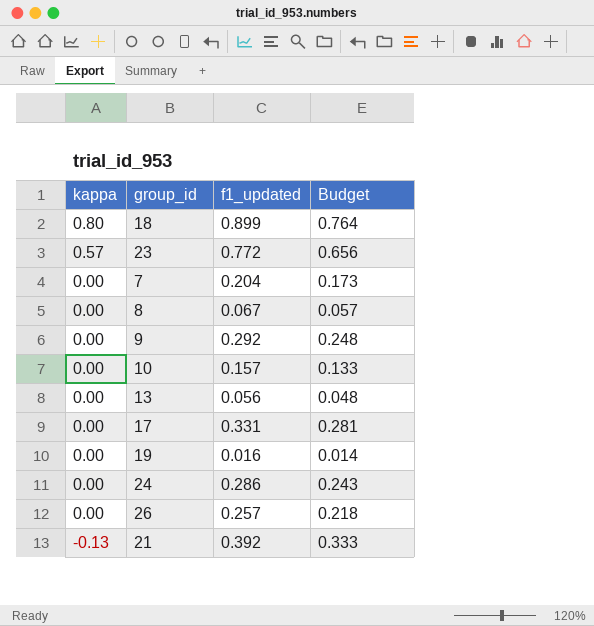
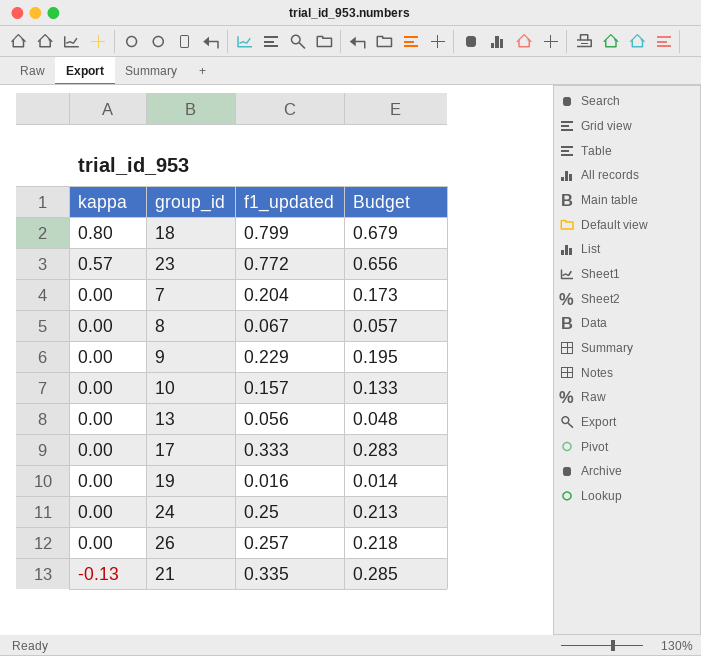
18 | f1_updated: 0.899 -> 0.799
18 | Budget: 0.764 -> 0.679
9 | f1_updated: 0.292 -> 0.229
9 | Budget: 0.248 -> 0.195
17 | f1_updated: 0.331 -> 0.333
17 | Budget: 0.281 -> 0.283
24 | f1_updated: 0.286 -> 0.25
24 | Budget: 0.243 -> 0.213
21 | f1_updated: 0.392 -> 0.335
21 | Budget: 0.333 -> 0.285

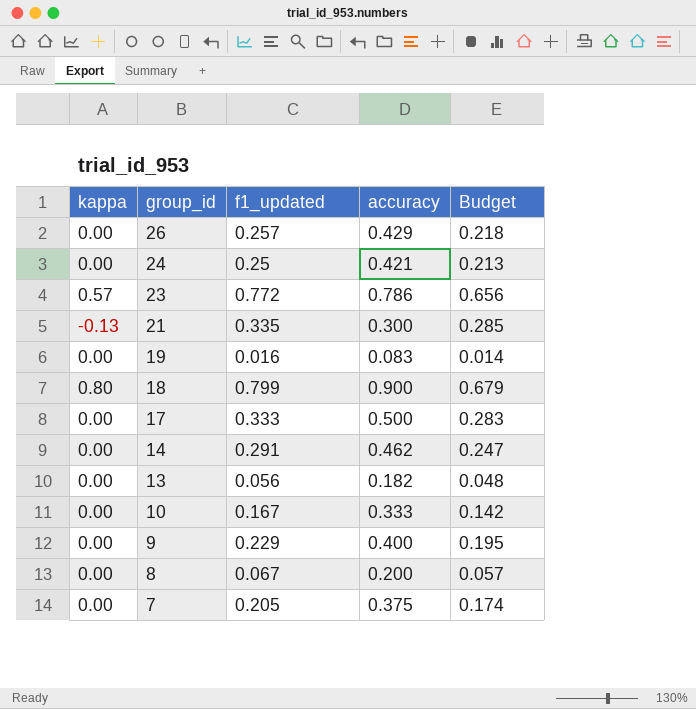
row order: kappa descending -> group_id descending
column accuracy | position: none -> 4
row 14: none -> 0.00 | 0.291 | 0.462 | 0.247
10 | f1_updated: 0.157 -> 0.167
10 | Budget: 0.133 -> 0.142
7 | f1_updated: 0.204 -> 0.205
7 | Budget: 0.173 -> 0.174

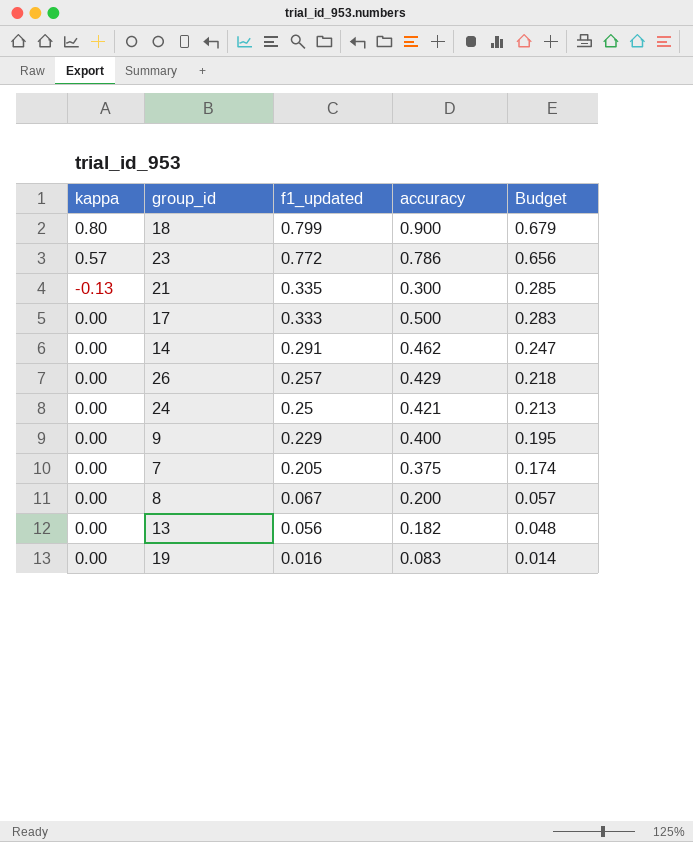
row order: group_id descending -> f1_updated descending
row 10: 0.00 | 0.167 | 0.333 | 0.142 -> none

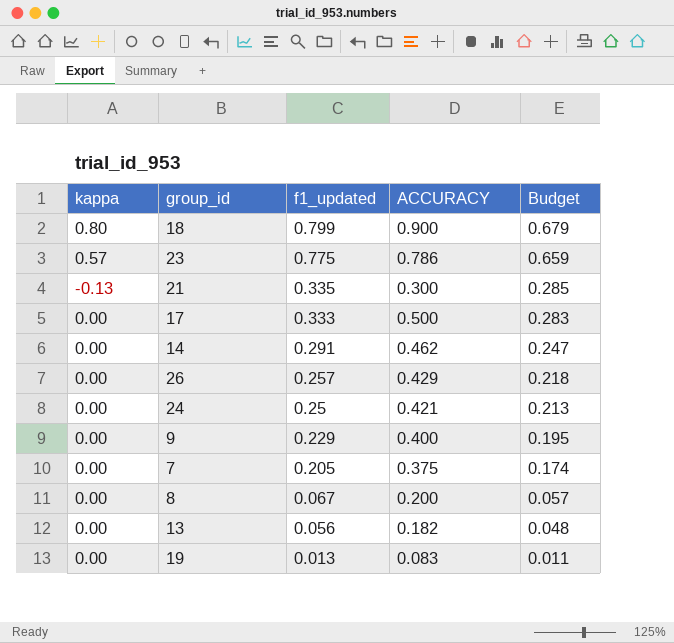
column name: accuracy -> ACCURACY
23 | f1_updated: 0.772 -> 0.775
23 | Budget: 0.656 -> 0.659
19 | f1_updated: 0.016 -> 0.013
19 | Budget: 0.014 -> 0.011

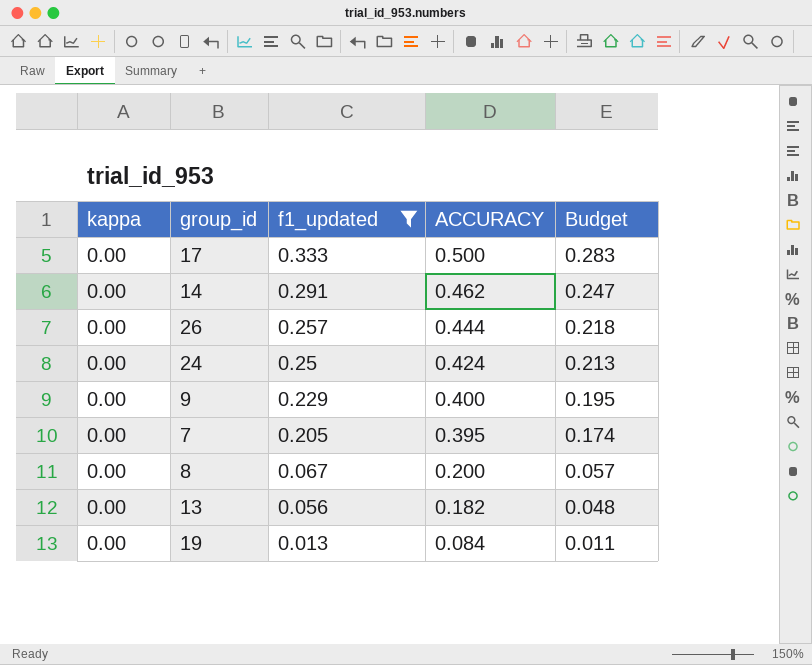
filter: none -> f1_updated <= 0.333
26 | ACCURACY: 0.429 -> 0.444
24 | ACCURACY: 0.421 -> 0.424
7 | ACCURACY: 0.375 -> 0.395
19 | ACCURACY: 0.083 -> 0.084

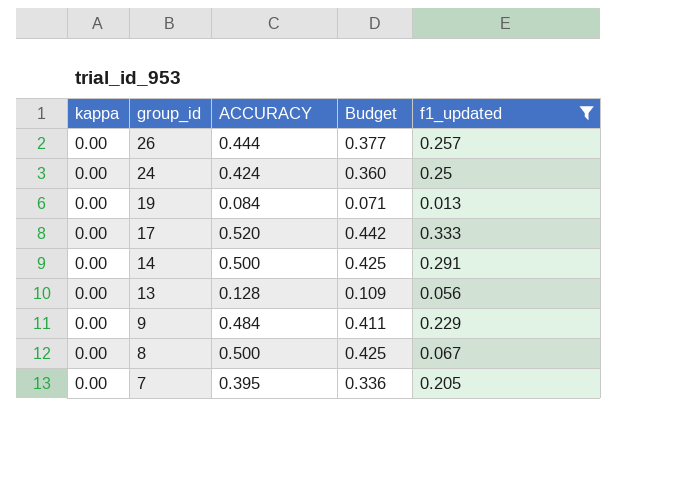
row order: f1_updated descending -> group_id descending
column Budget | formula: [f1_updated] * 0.85 -> [ACCURACY] * 0.85
column f1_updated | position: 3 -> 5
17 | ACCURACY: 0.500 -> 0.520
14 | ACCURACY: 0.462 -> 0.500
13 | ACCURACY: 0.182 -> 0.128
9 | ACCURACY: 0.400 -> 0.484
8 | ACCURACY: 0.200 -> 0.500

